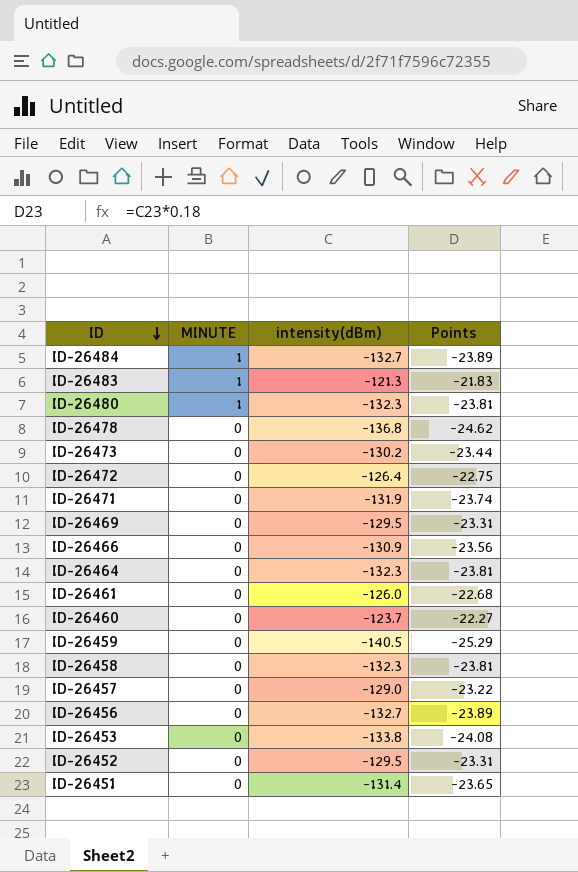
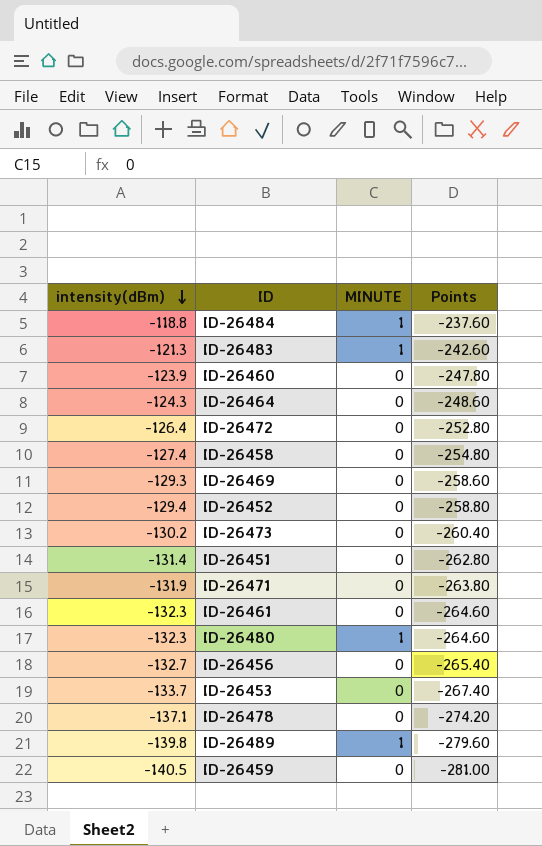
row order: ID descending -> intensity(dBm) descending
column intensity(dBm) | position: 3 -> 1
column Points | formula: [intensity(dBm)] * 0.18 -> [intensity(dBm)] * 2
row ID-26466: 0 | -130.9 | -23.56 -> none
row ID-26457: 0 | -129.0 | -23.22 -> none
ID-26484 | intensity(dBm): -132.7 -> -118.8
ID-26460 | intensity(dBm): -123.7 -> -123.9
ID-26464 | intensity(dBm): -132.3 -> -124.3
ID-26458 | intensity(dBm): -132.3 -> -127.4
ID-26469 | intensity(dBm): -129.5 -> -129.3
ID-26452 | intensity(dBm): -129.5 -> -129.4
ID-26461 | intensity(dBm): -126.0 -> -132.3
ID-26453 | intensity(dBm): -133.8 -> -133.7
ID-26478 | intensity(dBm): -136.8 -> -137.1
row ID-26489: none -> -139.8 | 1 | -279.60

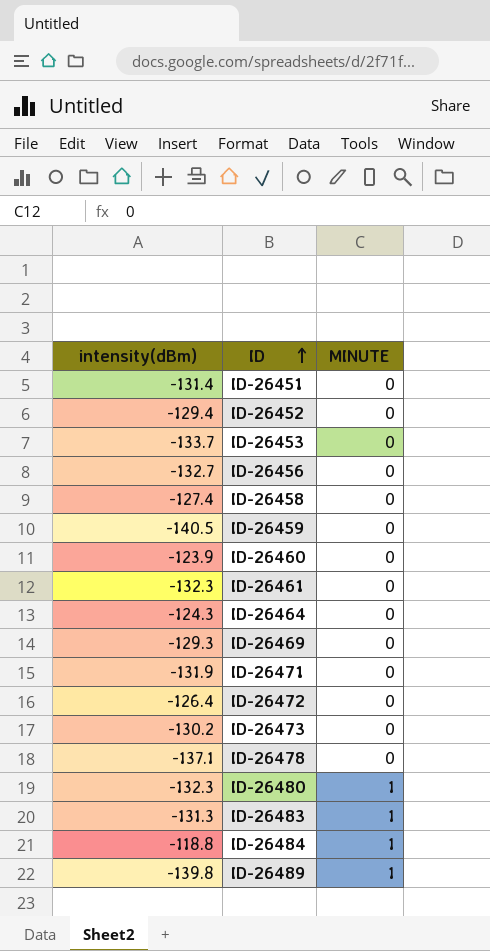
row order: intensity(dBm) descending -> ID ascending
column Points | formula: [intensity(dBm)] * 2 -> none
ID-26483 | intensity(dBm): -121.3 -> -131.3

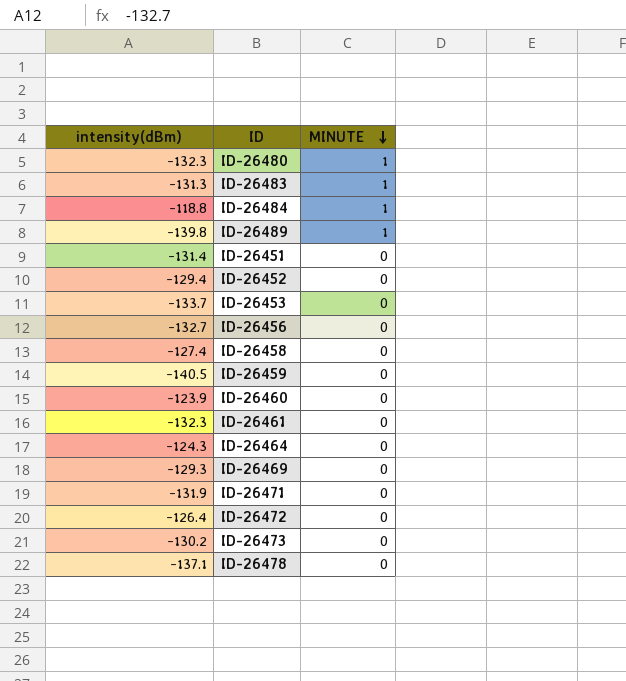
row order: ID ascending -> MINUTE descending

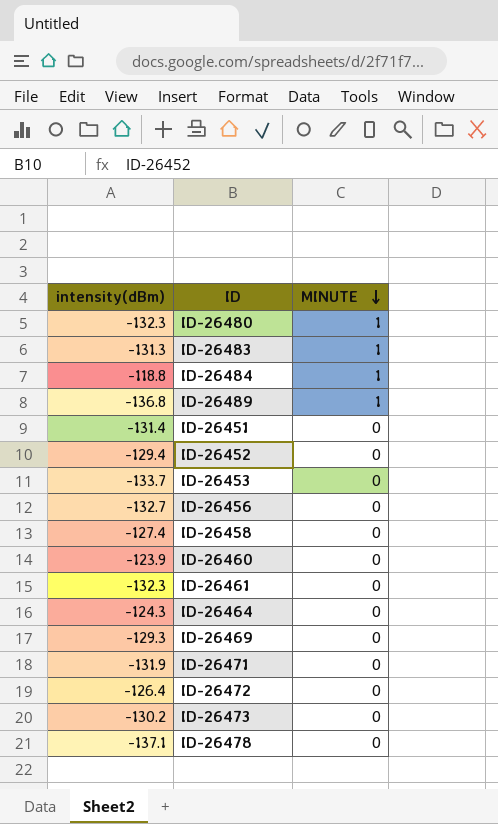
row ID-26459: -140.5 | 0 -> none
ID-26489 | intensity(dBm): -139.8 -> -136.8

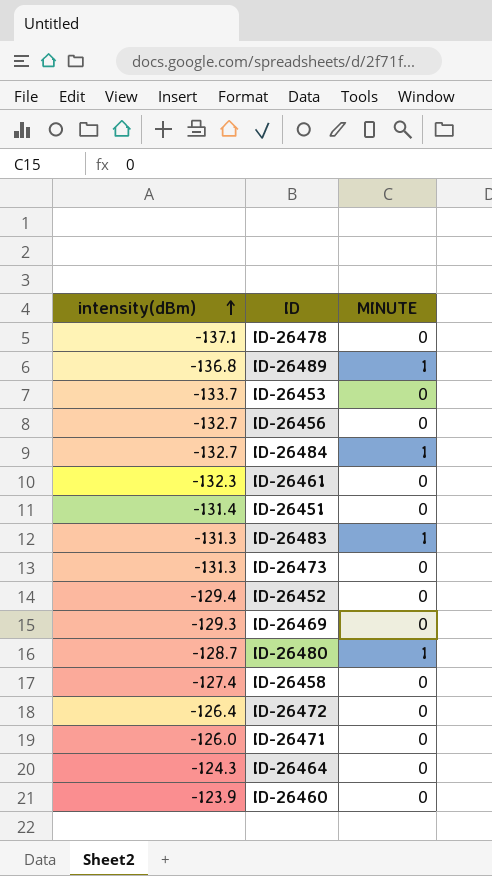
row order: MINUTE descending -> intensity(dBm) ascending
ID-26484 | intensity(dBm): -118.8 -> -132.7
ID-26473 | intensity(dBm): -130.2 -> -131.3
ID-26480 | intensity(dBm): -132.3 -> -128.7
ID-26471 | intensity(dBm): -131.9 -> -126.0

